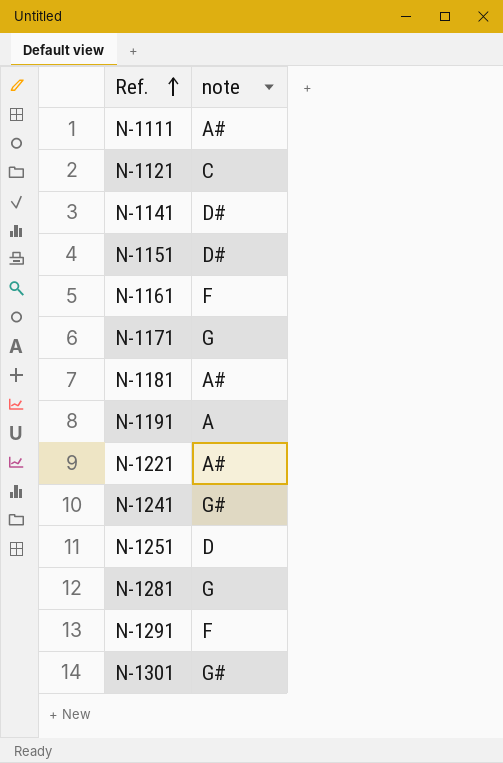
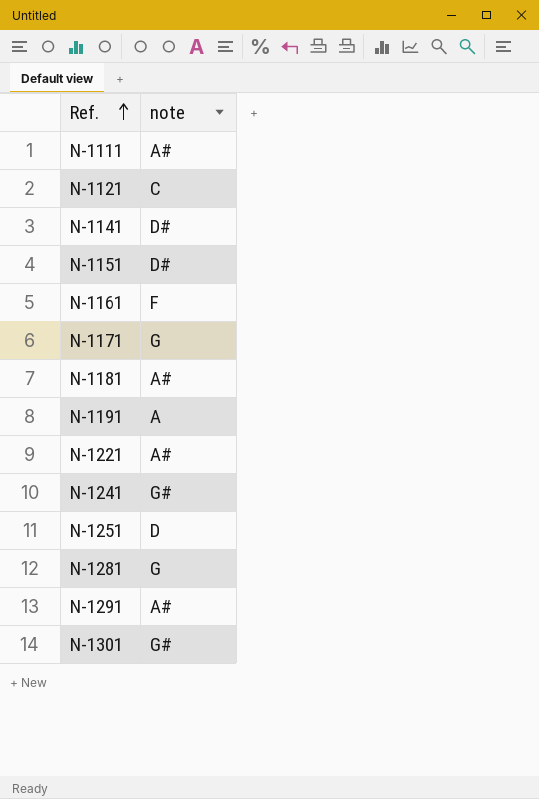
N-1291 | note: F -> A#

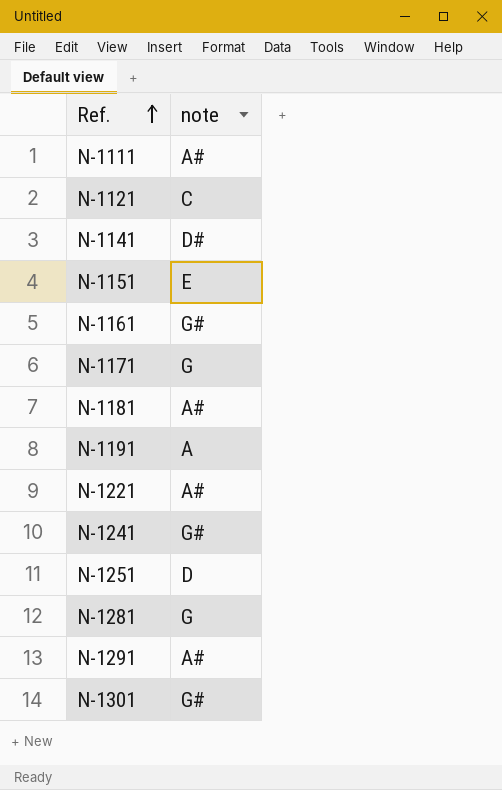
N-1151 | note: D# -> E
N-1161 | note: F -> G#

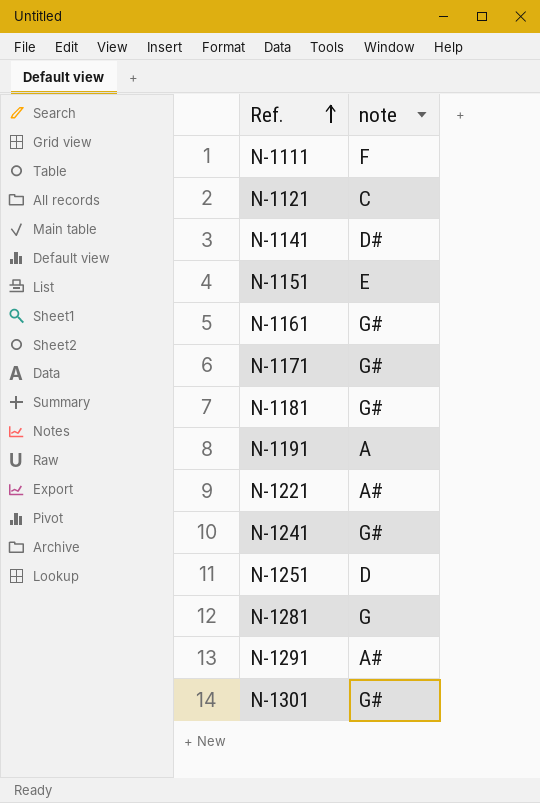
N-1111 | note: A# -> F
N-1171 | note: G -> G#
N-1181 | note: A# -> G#

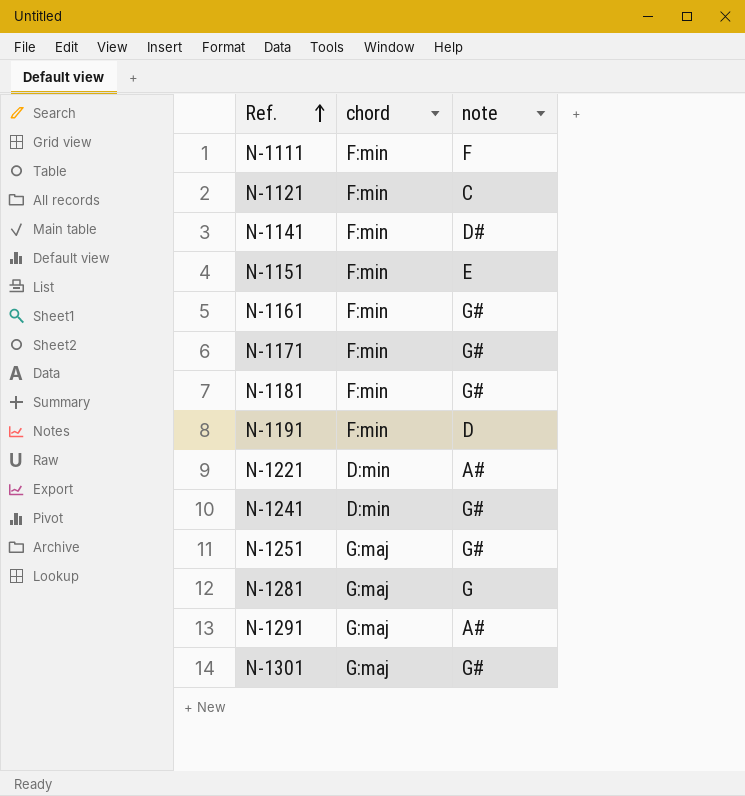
column chord | position: none -> 2
N-1191 | note: A -> D
N-1251 | note: D -> G#

